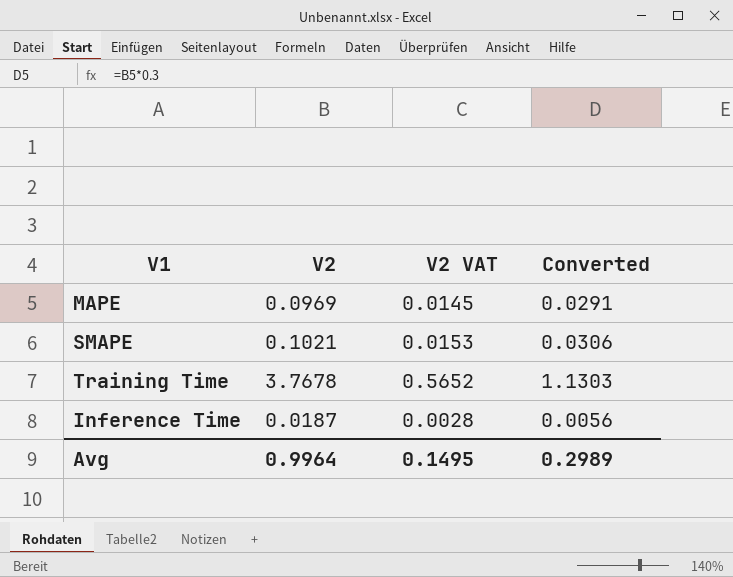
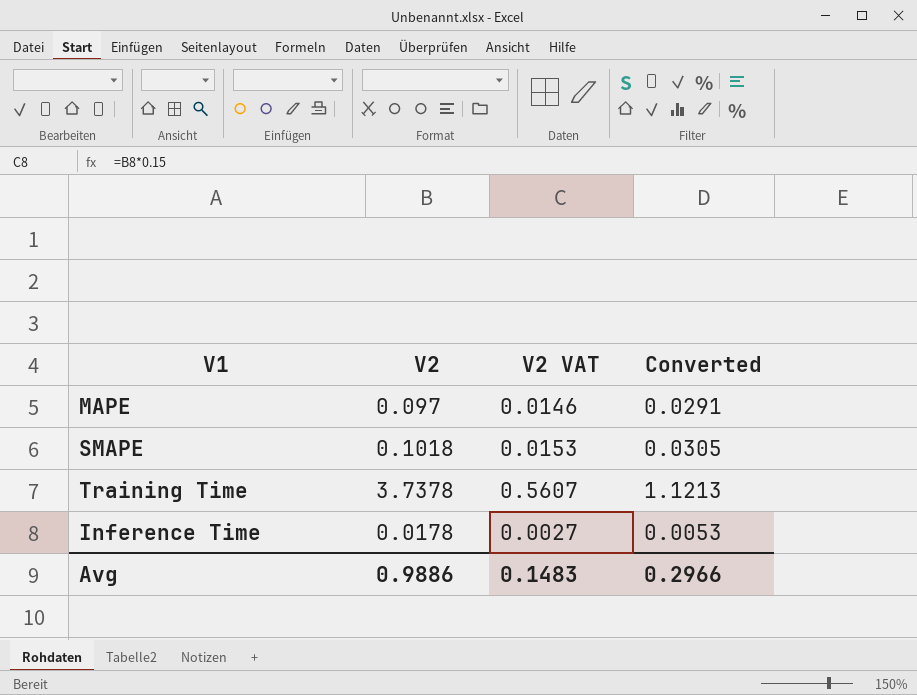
MAPE | V2: 0.0969 -> 0.097
MAPE | V2 VAT: 0.0145 -> 0.0146
SMAPE | V2: 0.1021 -> 0.1018
SMAPE | Converted: 0.0306 -> 0.0305
Training Time | V2: 3.7678 -> 3.7378
Training Time | V2 VAT: 0.5652 -> 0.5607
Training Time | Converted: 1.1303 -> 1.1213
Inference Time | V2: 0.0187 -> 0.0178
Inference Time | V2 VAT: 0.0028 -> 0.0027
Inference Time | Converted: 0.0056 -> 0.0053
Avg | V2: 0.9964 -> 0.9886
Avg | V2 VAT: 0.1495 -> 0.1483
Avg | Converted: 0.2989 -> 0.2966

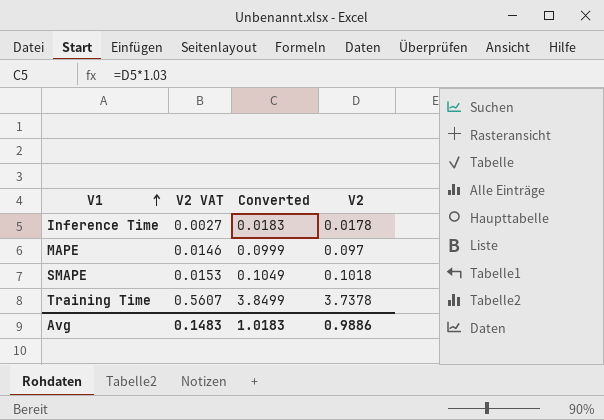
row order: none -> V1 ascending
column Converted | formula: [V2] * 0.3 -> [V2] * 1.03
column V2 | position: 2 -> 4
Avg | Converted: 0.2966 -> 1.0183

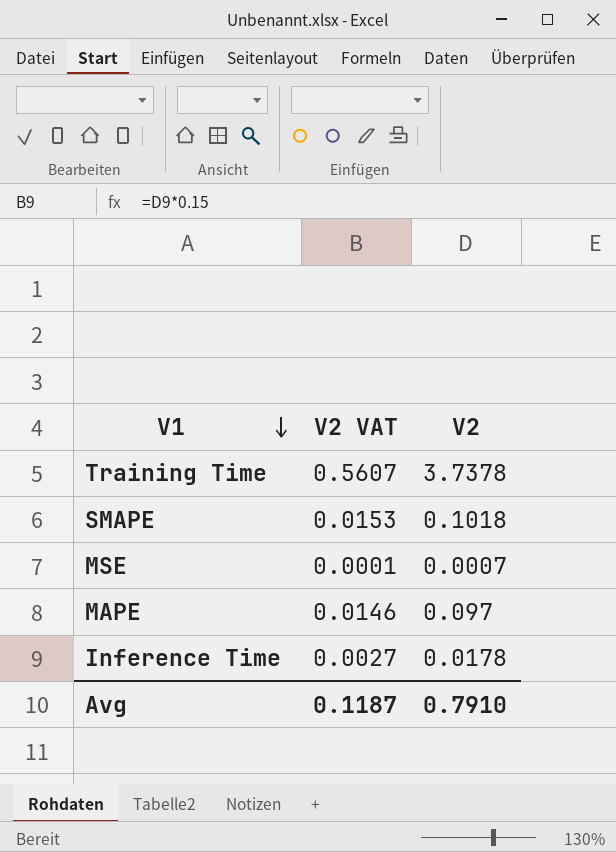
row order: V1 ascending -> V1 descending
column Converted | formula: [V2] * 1.03 -> none
row MSE: none -> 0.0001 | 0.0007
Avg | V2 VAT: 0.1483 -> 0.1187
Avg | V2: 0.9886 -> 0.7910

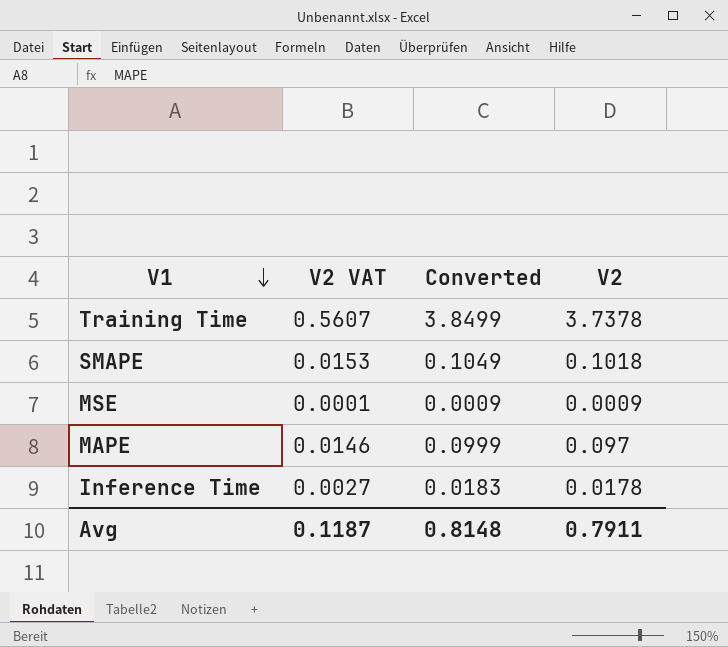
column Converted | formula: none -> [V2] * 1.03
MSE | V2: 0.0007 -> 0.0009
Avg | V2: 0.7910 -> 0.7911

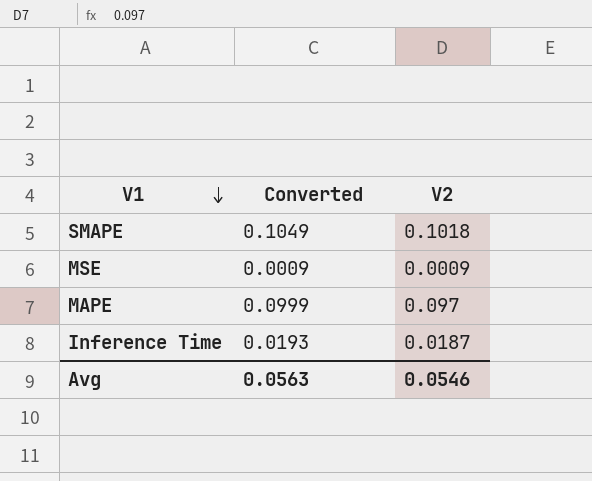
column V2 VAT | formula: [V2] * 0.15 -> none
row Training Time: 0.5607 | 3.8499 | 3.7378 -> none
Inference Time | Converted: 0.0183 -> 0.0193
Inference Time | V2: 0.0178 -> 0.0187
Avg | Converted: 0.8148 -> 0.0563
Avg | V2: 0.7911 -> 0.0546

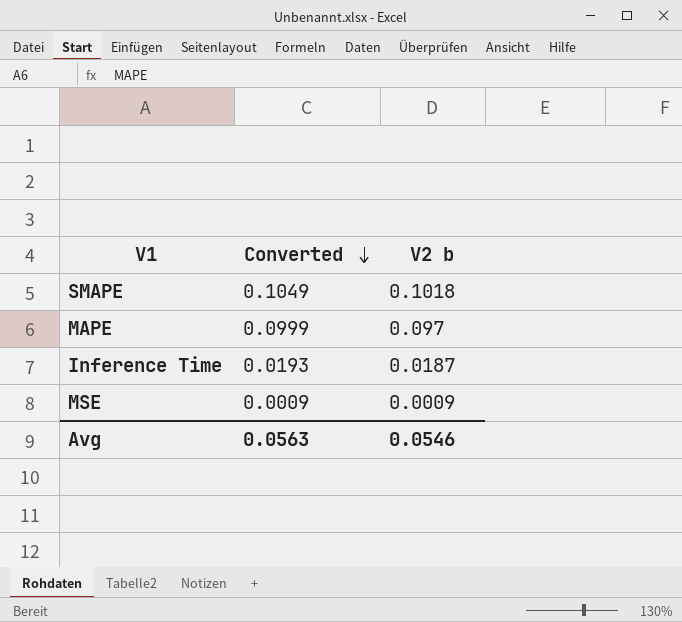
row order: V1 descending -> Converted descending
column name: V2 -> V2 b

